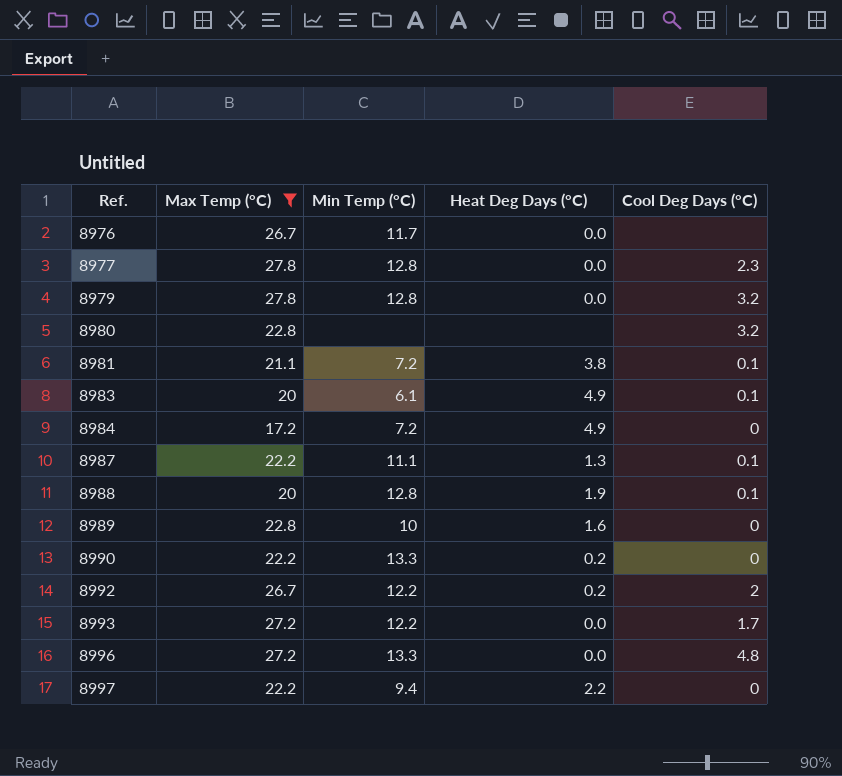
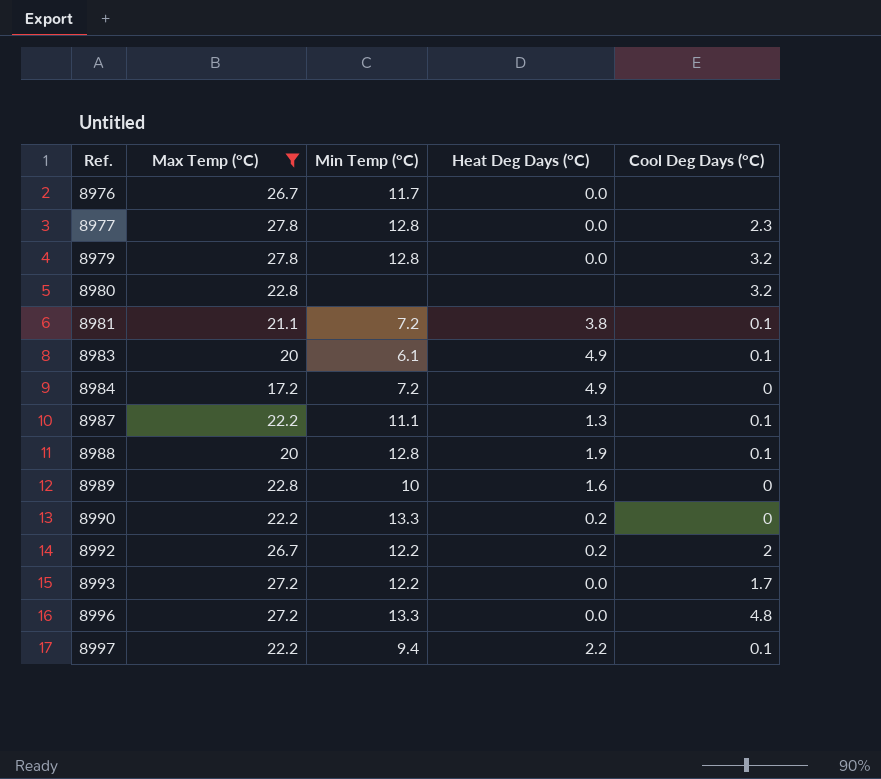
8997 | Cool Deg Days (°C): 0 -> 0.1

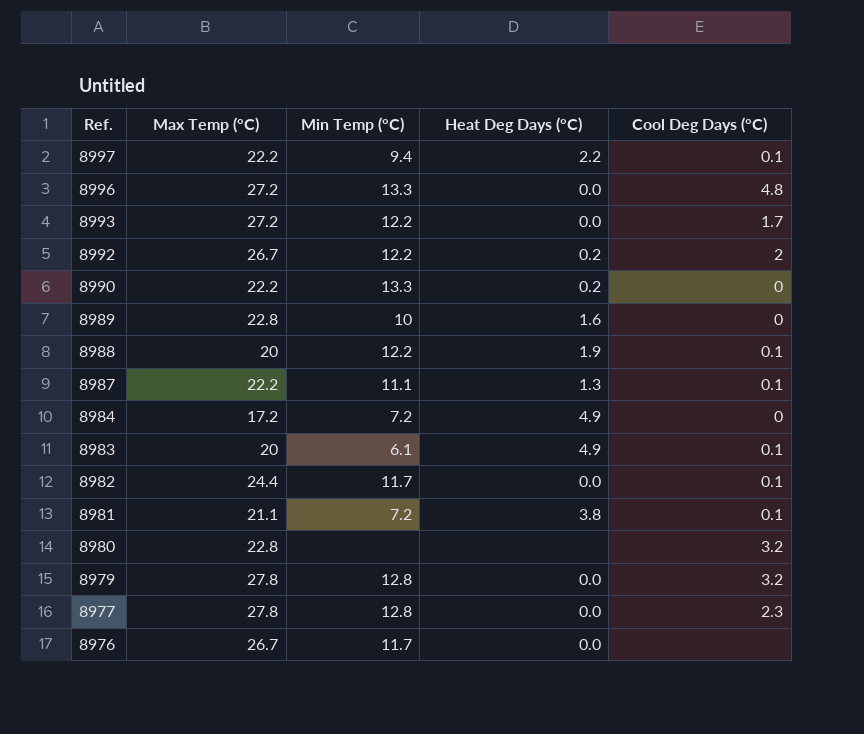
filter: Max Temp (°C) != 24.4 -> none
row order: Ref. ascending -> Ref. descending
8988 | Min Temp (°C): 12.8 -> 12.2

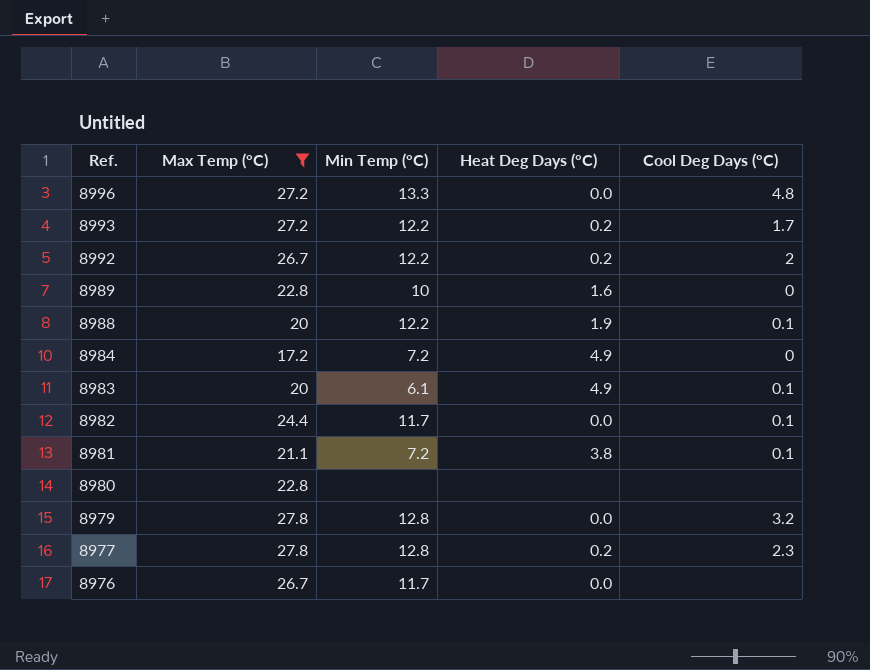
filter: none -> Max Temp (°C) != 22.2
8993 | Heat Deg Days (°C): 0.0 -> 0.2
8980 | Cool Deg Days (°C): 3.2 -> none
8977 | Heat Deg Days (°C): 0.0 -> 0.2

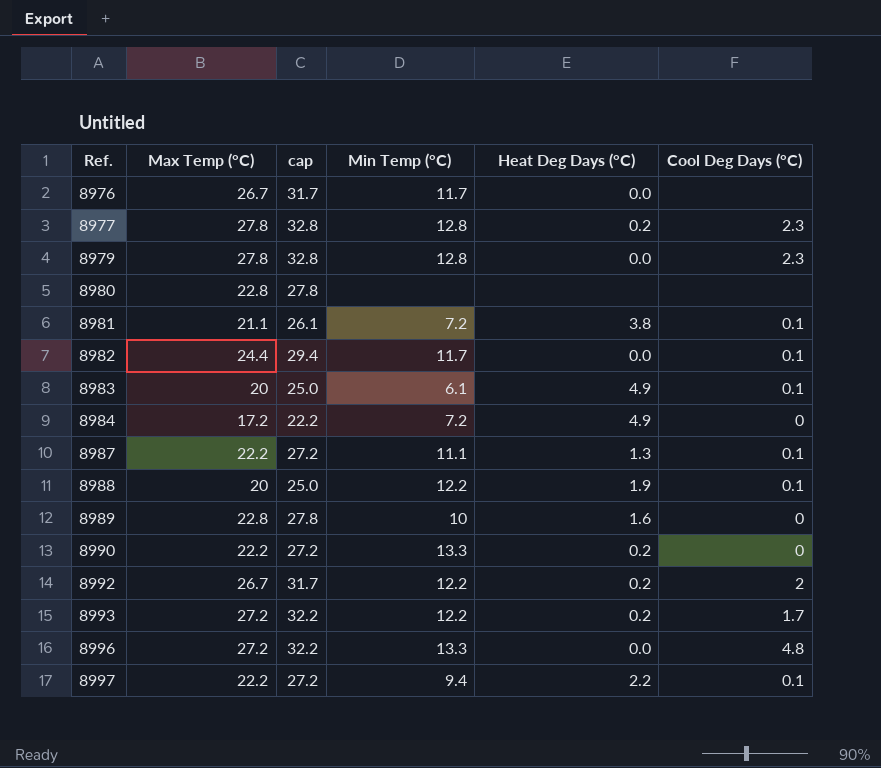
filter: Max Temp (°C) != 22.2 -> none
row order: Ref. descending -> Ref. ascending
column cap | formula: none -> [Max Temp (°C)] + 5
8979 | Cool Deg Days (°C): 3.2 -> 2.3

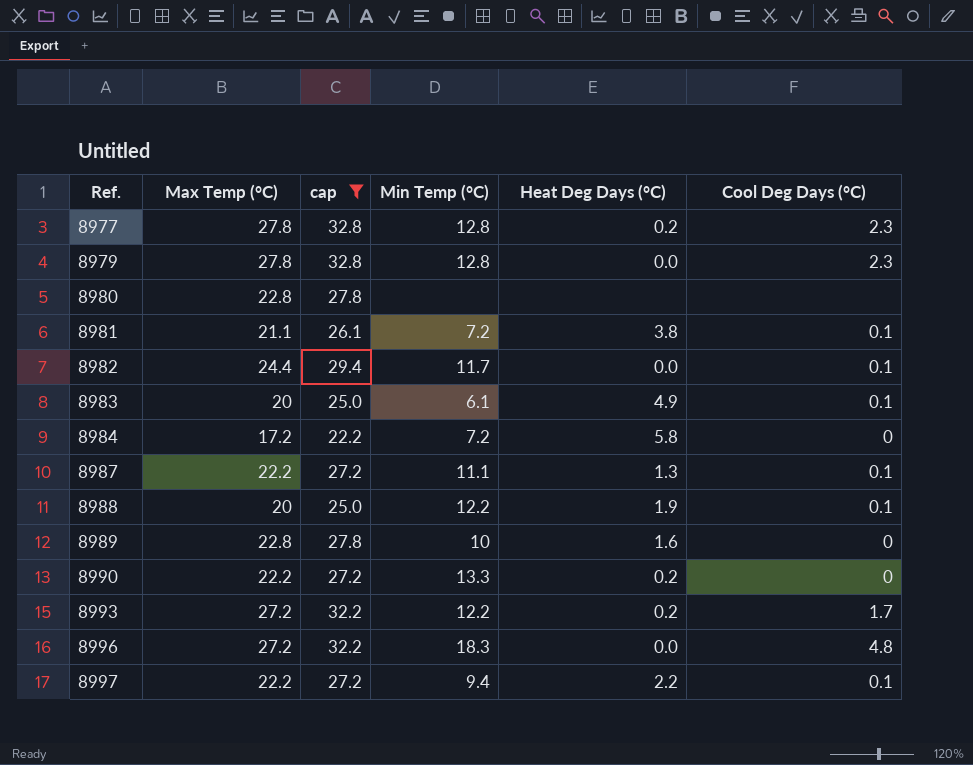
filter: none -> cap != 31.7
8984 | Heat Deg Days (°C): 4.9 -> 5.8
8996 | Min Temp (°C): 13.3 -> 18.3

